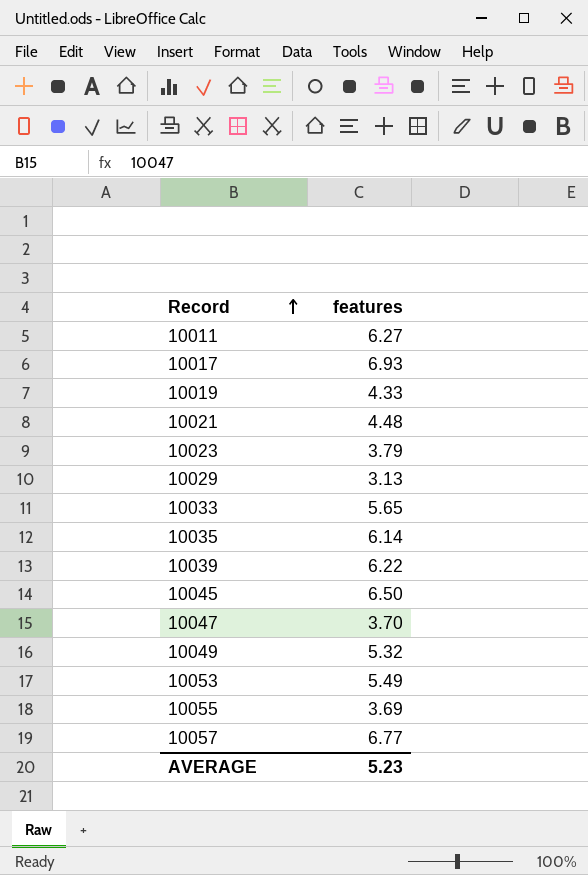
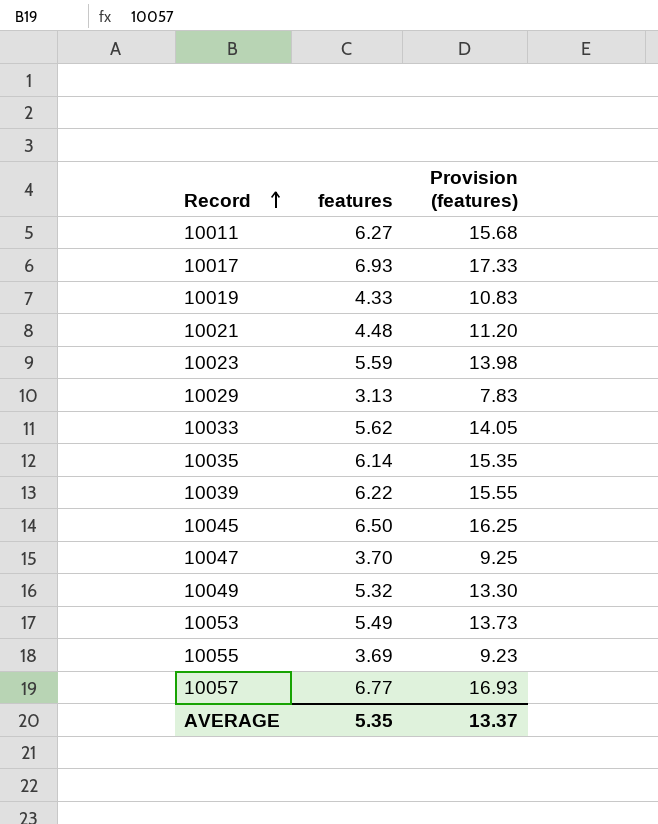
column Provision (features) | formula: none -> [features] * 2.5
10023 | features: 3.79 -> 5.59
10033 | features: 5.65 -> 5.62
AVERAGE | features: 5.23 -> 5.35

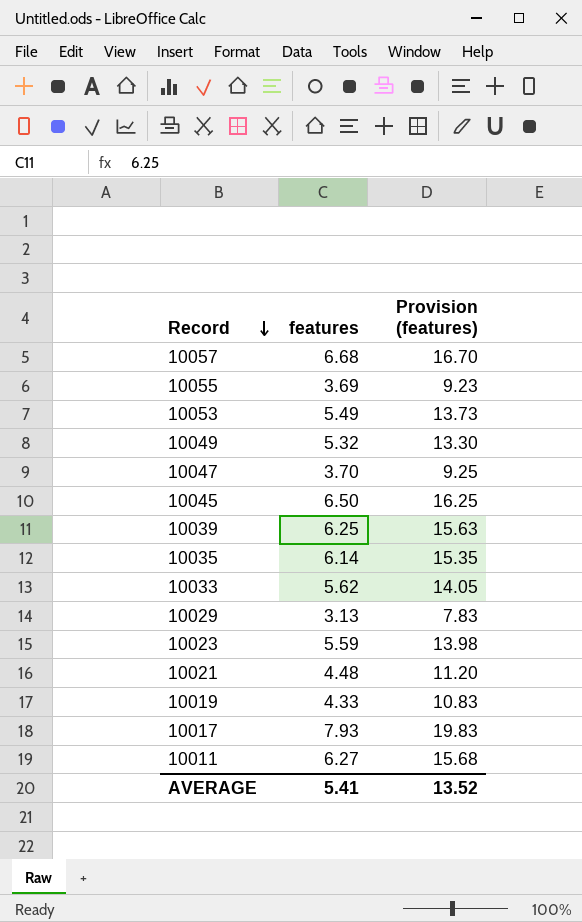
row order: Record ascending -> Record descending
10057 | features: 6.77 -> 6.68
10057 | Provision (features): 16.93 -> 16.70
10039 | features: 6.22 -> 6.25
10039 | Provision (features): 15.55 -> 15.63
10017 | features: 6.93 -> 7.93
10017 | Provision (features): 17.33 -> 19.83
AVERAGE | features: 5.35 -> 5.41
AVERAGE | Provision (features): 13.37 -> 13.52

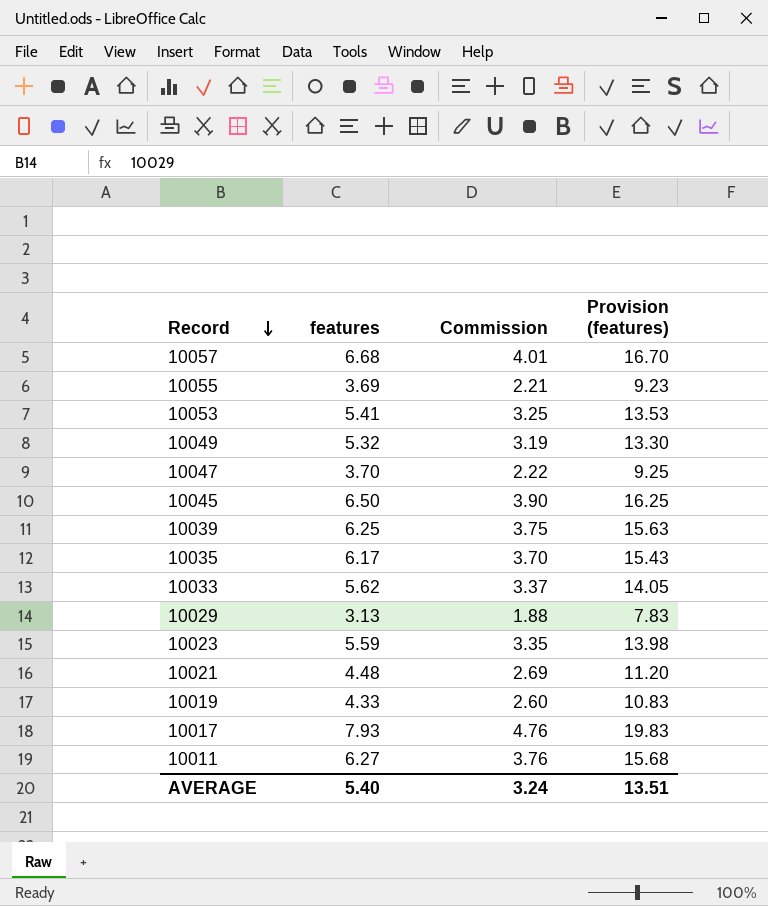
column Commission | formula: none -> [features] * 0.6
10053 | features: 5.49 -> 5.41
10053 | Provision (features): 13.73 -> 13.53
10035 | features: 6.14 -> 6.17
10035 | Provision (features): 15.35 -> 15.43
AVERAGE | features: 5.41 -> 5.40
AVERAGE | Provision (features): 13.52 -> 13.51

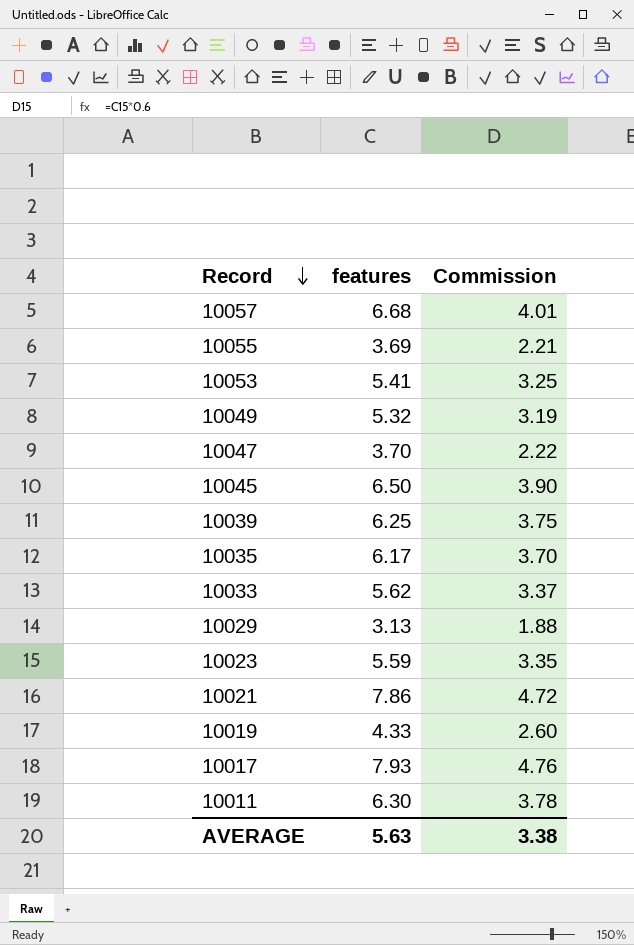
column Provision (features) | formula: [features] * 2.5 -> none
10021 | features: 4.48 -> 7.86
10021 | Commission: 2.69 -> 4.72
10011 | features: 6.27 -> 6.30
10011 | Commission: 3.76 -> 3.78
AVERAGE | features: 5.40 -> 5.63
AVERAGE | Commission: 3.24 -> 3.38

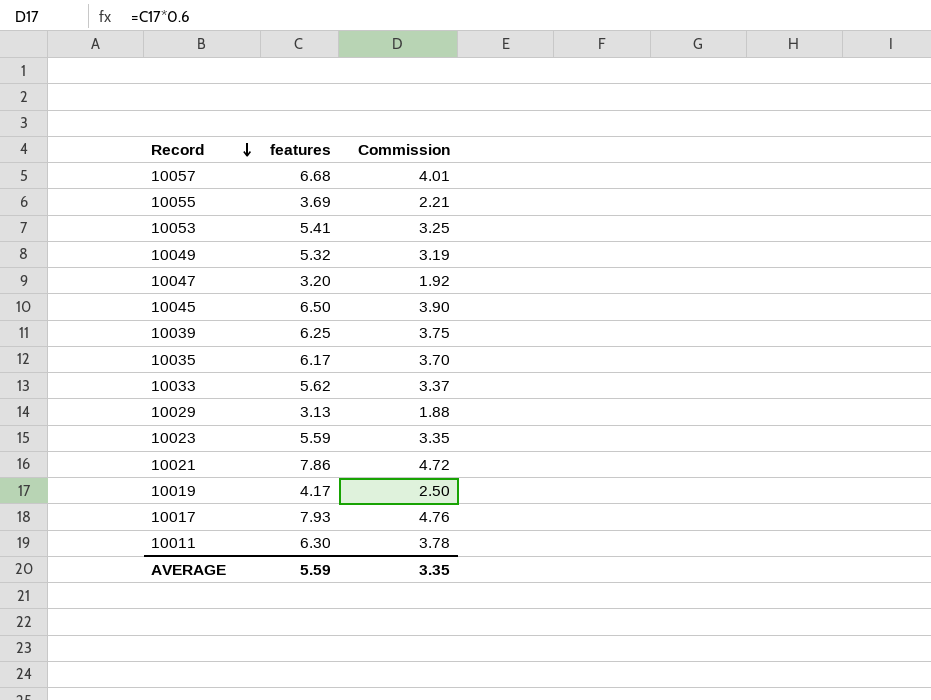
10047 | features: 3.70 -> 3.20
10047 | Commission: 2.22 -> 1.92
10019 | features: 4.33 -> 4.17
10019 | Commission: 2.60 -> 2.50
AVERAGE | features: 5.63 -> 5.59
AVERAGE | Commission: 3.38 -> 3.35

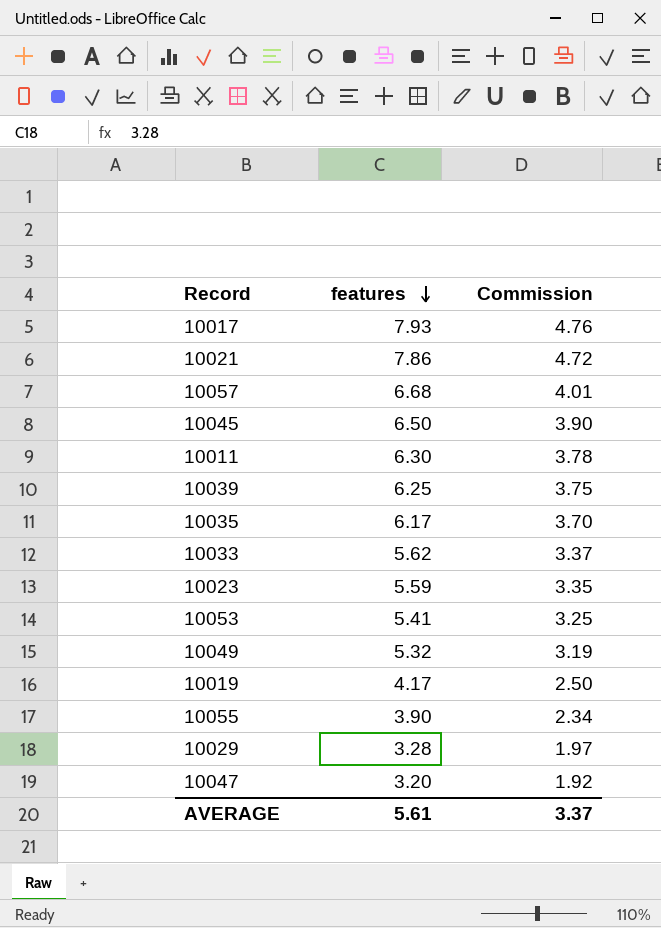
row order: Record descending -> features descending
10055 | features: 3.69 -> 3.90
10055 | Commission: 2.21 -> 2.34
10029 | features: 3.13 -> 3.28
10029 | Commission: 1.88 -> 1.97
AVERAGE | features: 5.59 -> 5.61
AVERAGE | Commission: 3.35 -> 3.37

